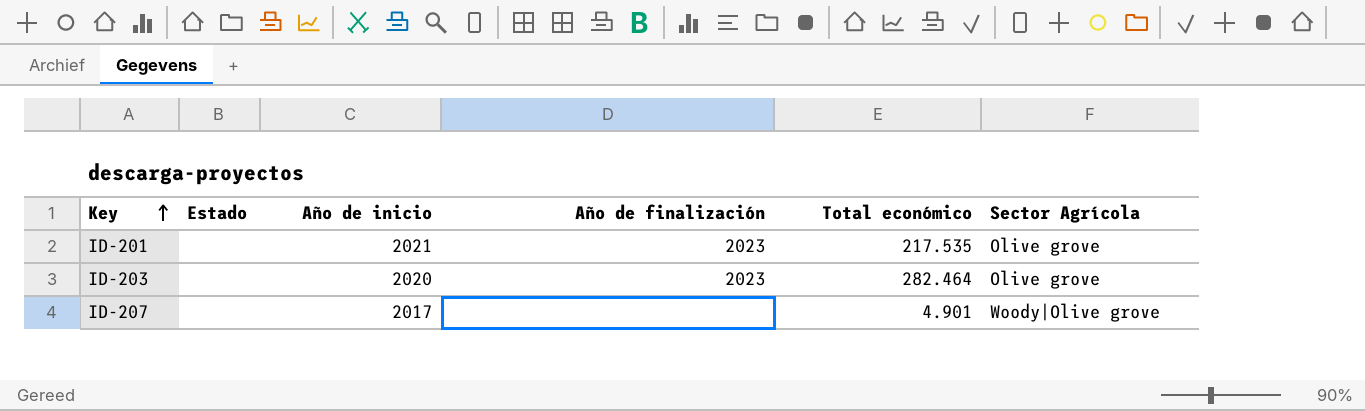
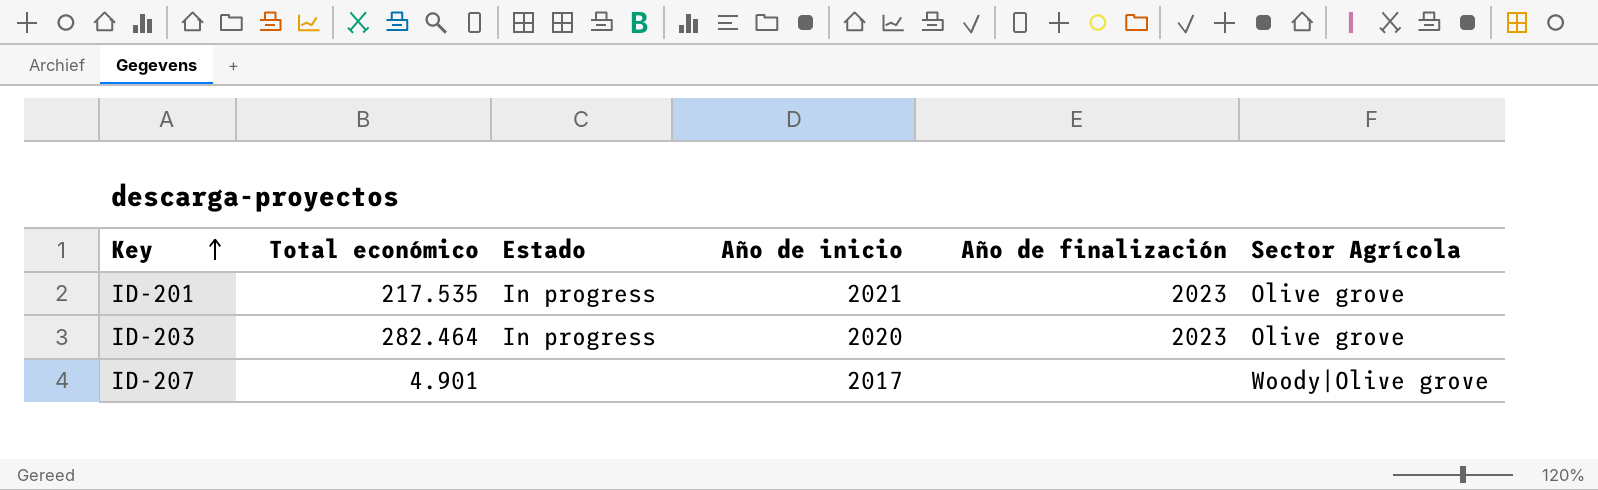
column Total económico | position: 5 -> 2
ID-201 | Estado: none -> In progress
ID-203 | Estado: none -> In progress

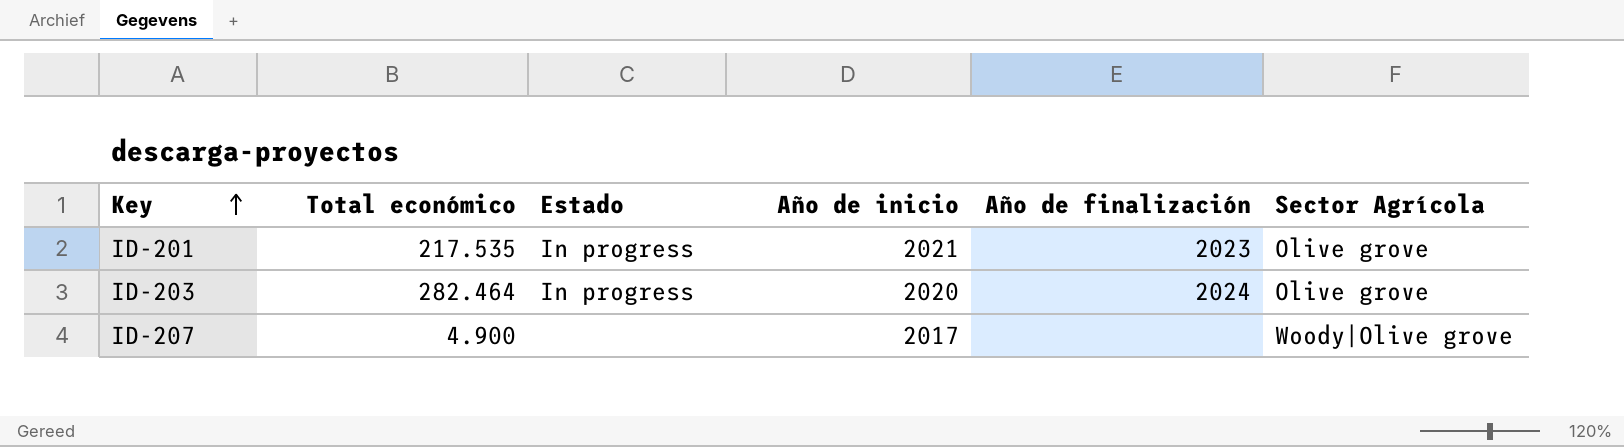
ID-203 | Año de finalización: 2023 -> 2024
ID-207 | Total económico: 4.901 -> 4.900

